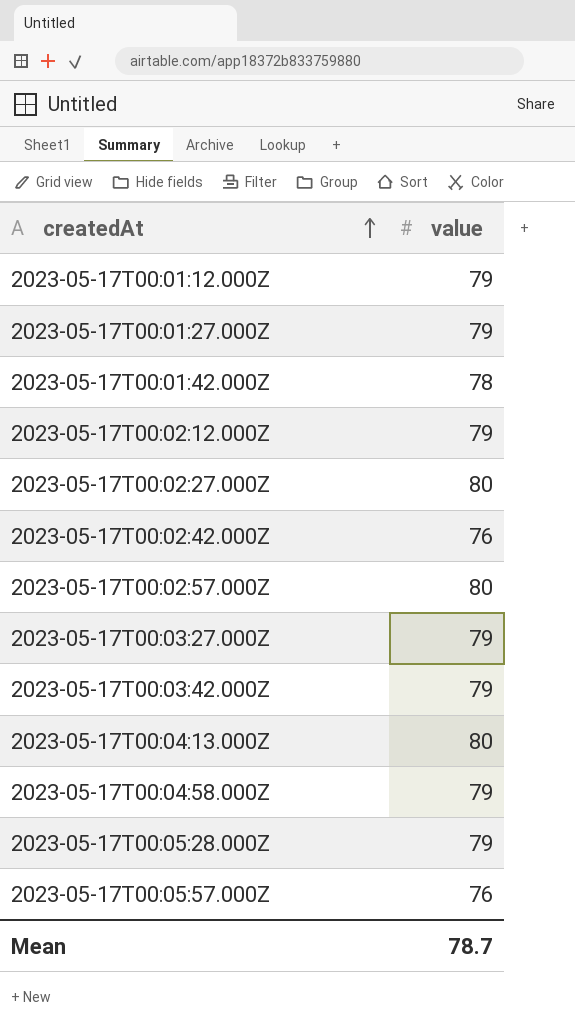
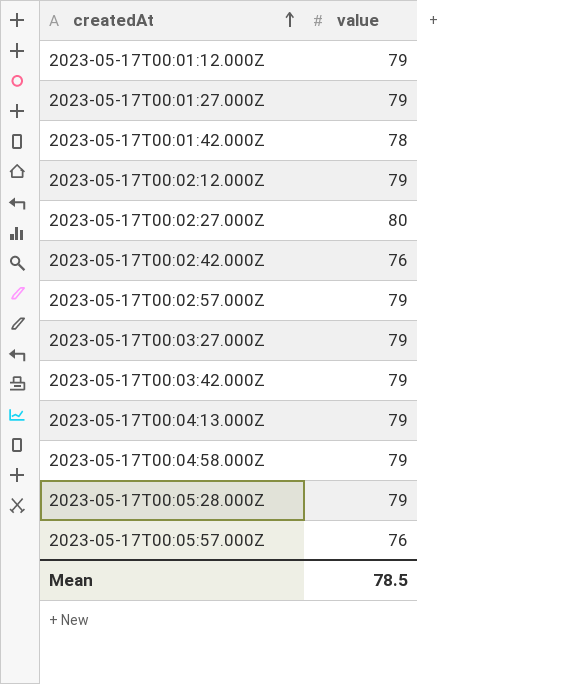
2023-05-17T00:02:57.000Z | value: 80 -> 79
2023-05-17T00:04:13.000Z | value: 80 -> 79
Mean | value: 78.7 -> 78.5

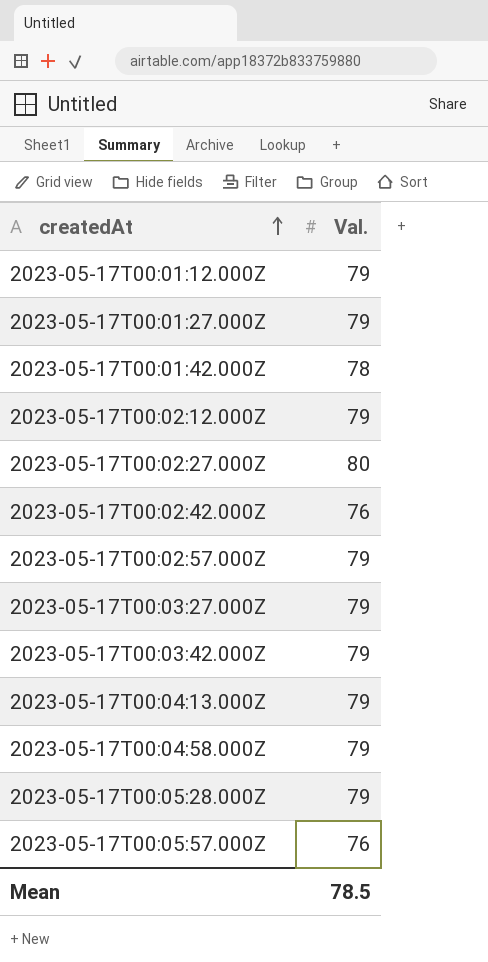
column name: value -> Val.

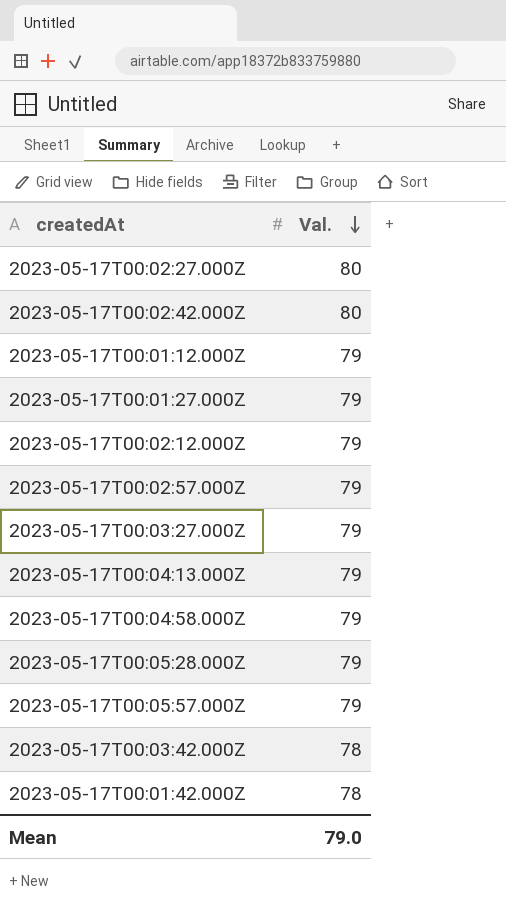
row order: createdAt ascending -> Val. descending
2023-05-17T00:02:42.000Z | Val.: 76 -> 80
2023-05-17T00:05:57.000Z | Val.: 76 -> 79
2023-05-17T00:03:42.000Z | Val.: 79 -> 78
Mean | Val.: 78.5 -> 79.0

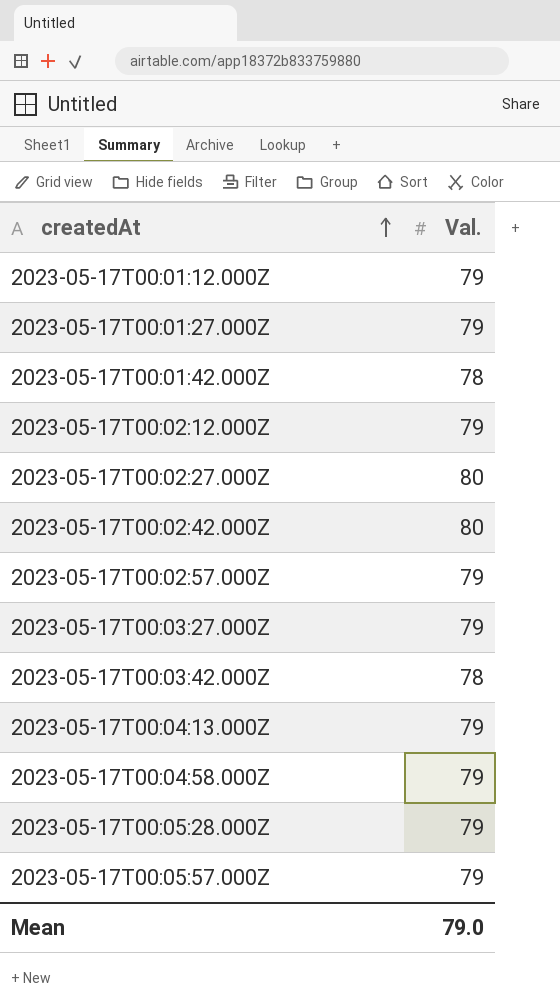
row order: Val. descending -> createdAt ascending

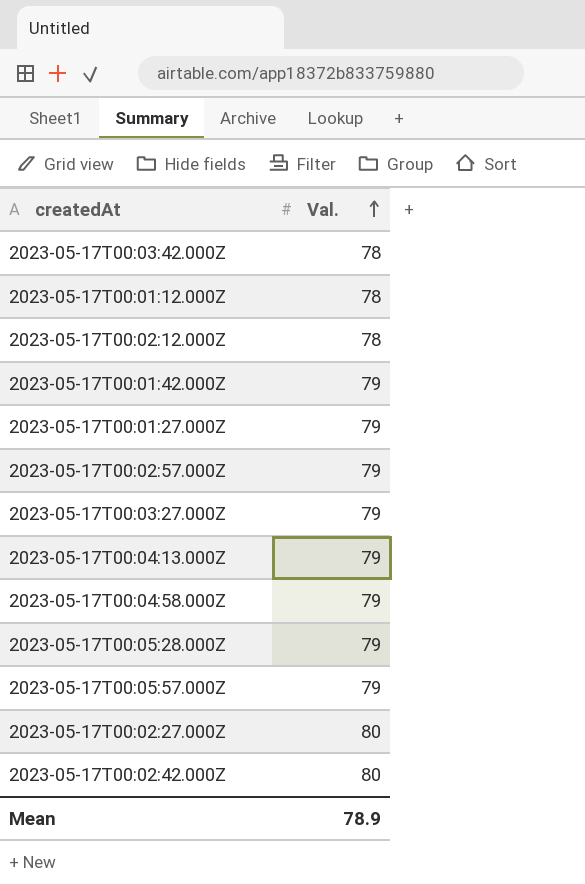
row order: createdAt ascending -> Val. ascending
2023-05-17T00:01:12.000Z | Val.: 79 -> 78
2023-05-17T00:02:12.000Z | Val.: 79 -> 78
2023-05-17T00:01:42.000Z | Val.: 78 -> 79
Mean | Val.: 79.0 -> 78.9

